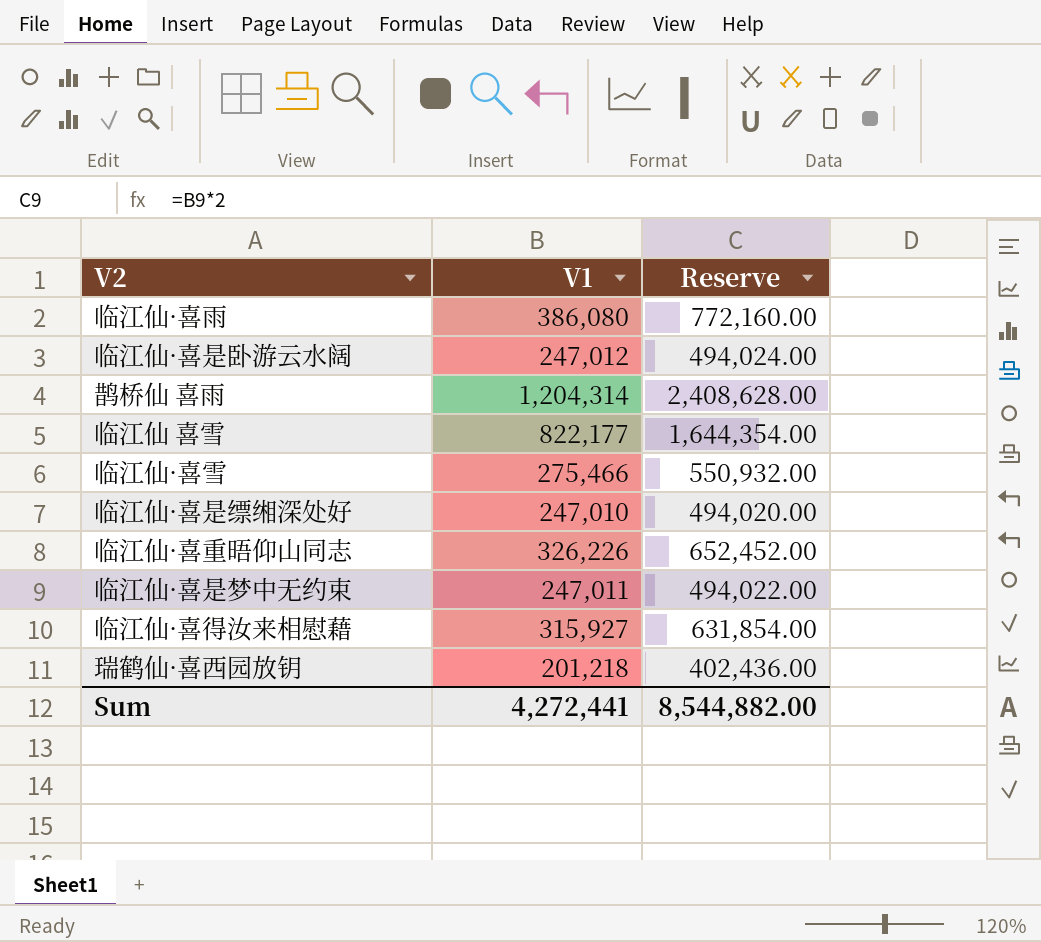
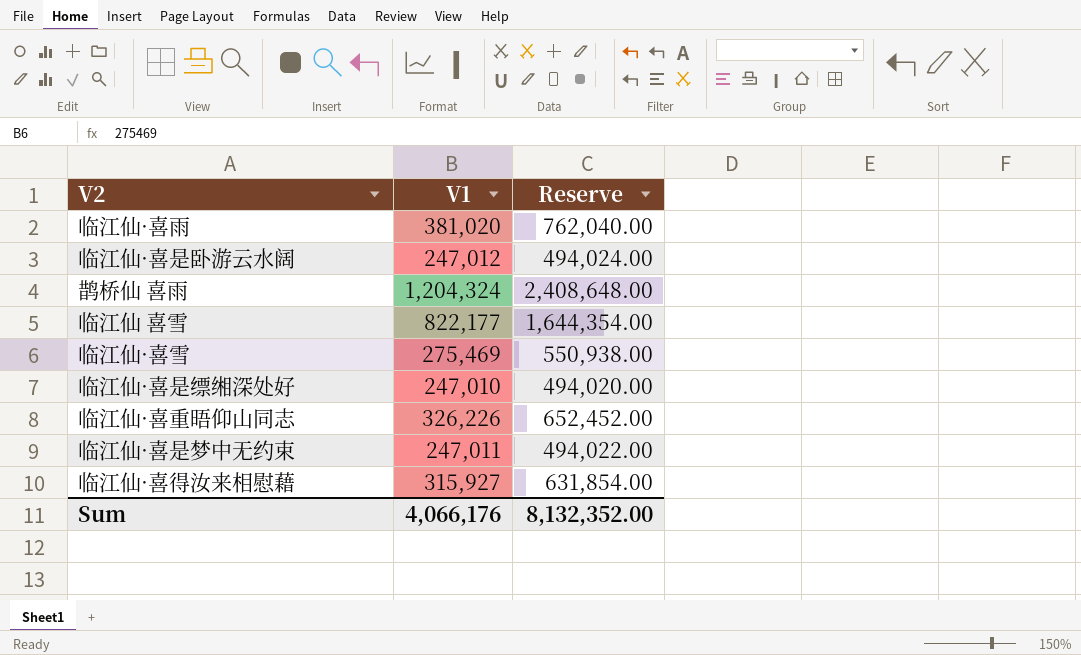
row 瑞鹤仙·喜西园放钥: 201,218 | 402,436.00 -> none
临江仙·喜雨 | V1: 386,080 -> 381,020
临江仙·喜雨 | Reserve: 772,160.00 -> 762,040.00
鹊桥仙 喜雨 | V1: 1,204,314 -> 1,204,324
鹊桥仙 喜雨 | Reserve: 2,408,628.00 -> 2,408,648.00
临江仙·喜雪 | V1: 275,466 -> 275,469
临江仙·喜雪 | Reserve: 550,932.00 -> 550,938.00
Sum | V1: 4,272,441 -> 4,066,176
Sum | Reserve: 8,544,882.00 -> 8,132,352.00

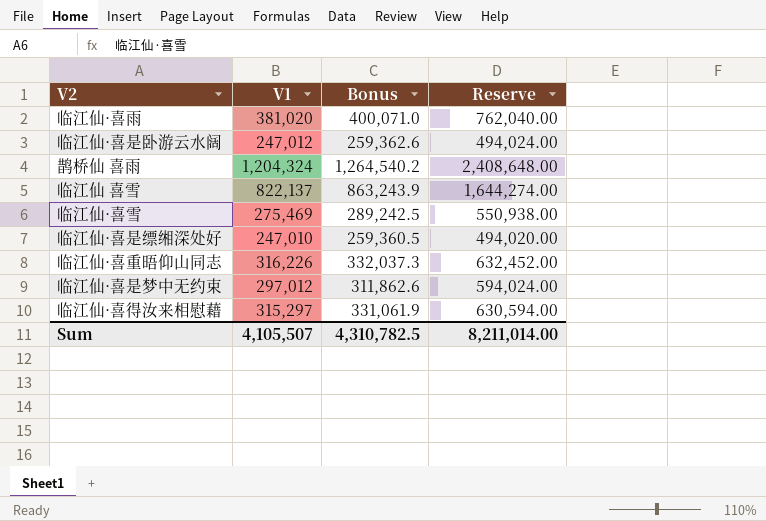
column Bonus | formula: none -> [V1] * 1.05
临江仙 喜雪 | V1: 822,177 -> 822,137
临江仙 喜雪 | Reserve: 1,644,354.00 -> 1,644,274.00
临江仙·喜重晤仰山同志 | V1: 326,226 -> 316,226
临江仙·喜重晤仰山同志 | Reserve: 652,452.00 -> 632,452.00
临江仙·喜是梦中无约束 | V1: 247,011 -> 297,012
临江仙·喜是梦中无约束 | Reserve: 494,022.00 -> 594,024.00
临江仙·喜得汝来相慰藉 | V1: 315,927 -> 315,297
临江仙·喜得汝来相慰藉 | Reserve: 631,854.00 -> 630,594.00
Sum | V1: 4,066,176 -> 4,105,507
Sum | Reserve: 8,132,352.00 -> 8,211,014.00

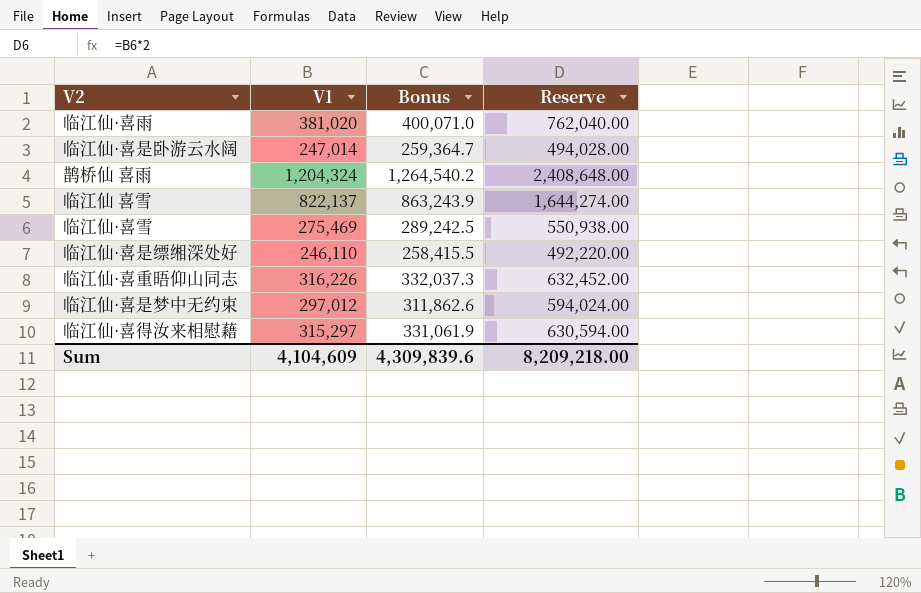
临江仙·喜是卧游云水阔 | V1: 247,012 -> 247,014
临江仙·喜是卧游云水阔 | Bonus: 259,362.6 -> 259,364.7
临江仙·喜是卧游云水阔 | Reserve: 494,024.00 -> 494,028.00
临江仙·喜是缥缃深处好 | V1: 247,010 -> 246,110
临江仙·喜是缥缃深处好 | Bonus: 259,360.5 -> 258,415.5
临江仙·喜是缥缃深处好 | Reserve: 494,020.00 -> 492,220.00
Sum | V1: 4,105,507 -> 4,104,609
Sum | Bonus: 4,310,782.5 -> 4,309,839.6
Sum | Reserve: 8,211,014.00 -> 8,209,218.00

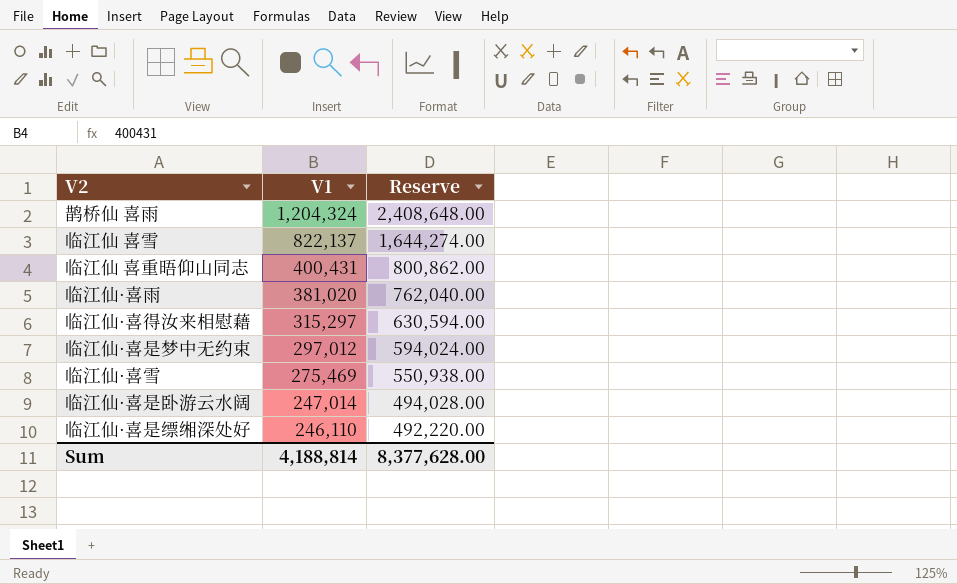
row order: none -> V1 descending
column Bonus | formula: [V1] * 1.05 -> none
row 临江仙·喜重晤仰山同志: 316,226 | 332,037.3 | 632,452.00 -> none
row 临江仙 喜重晤仰山同志: none -> 400,431 | 800,862.00
Sum | V1: 4,104,609 -> 4,188,814
Sum | Reserve: 8,209,218.00 -> 8,377,628.00

